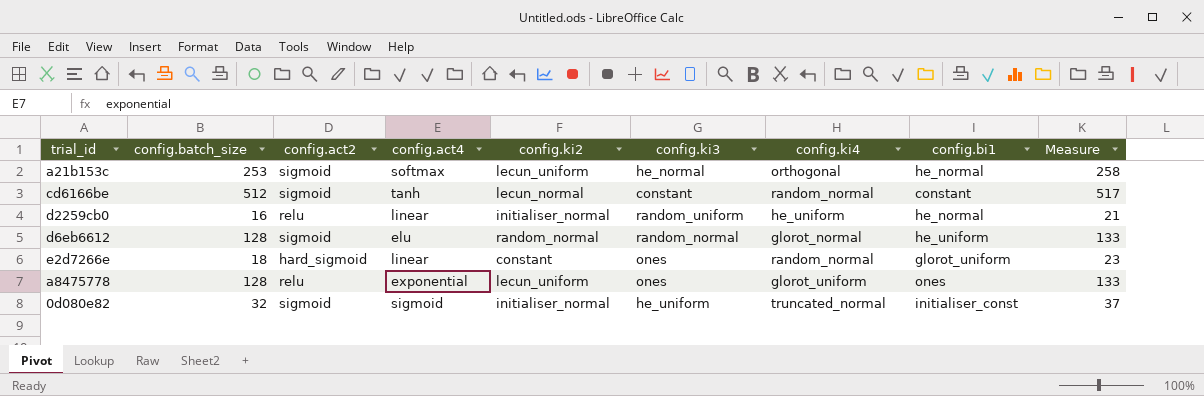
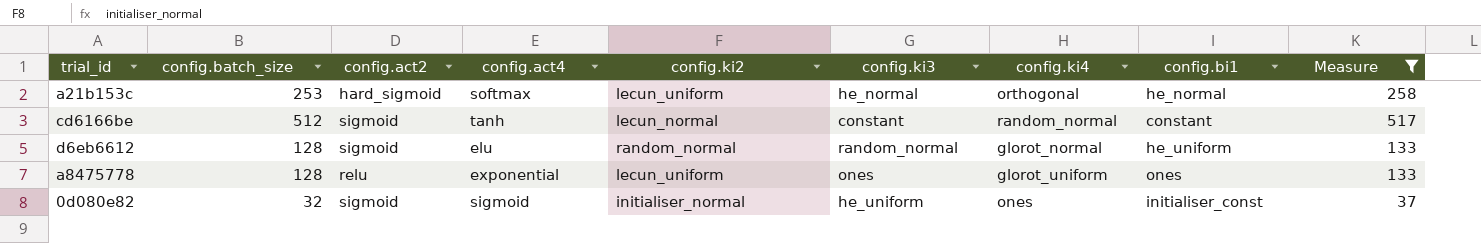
filter: none -> Measure >= 37
a21b153c | config.act2: sigmoid -> hard_sigmoid
0d080e82 | config.ki4: truncated_normal -> ones

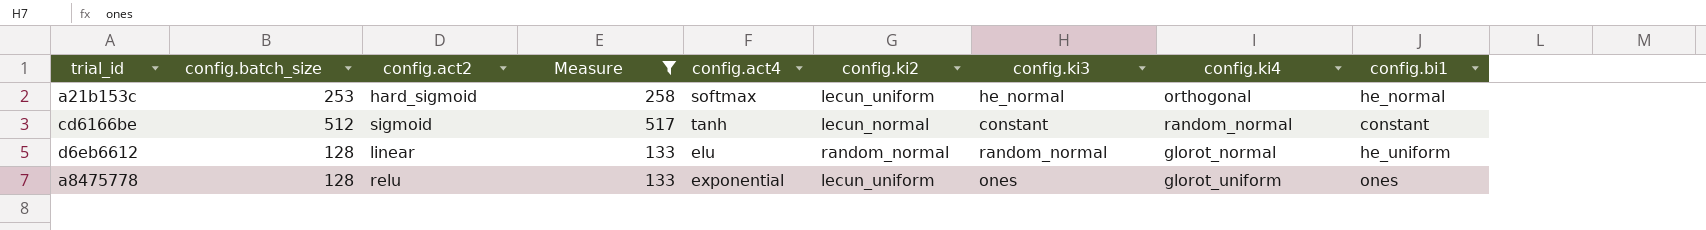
column Measure | position: 9 -> 4
row 0d080e82: 32 | sigmoid | sigmoid | initialiser_normal | he_uniform | ones | initialiser_const | 37 -> none
d6eb6612 | config.act2: sigmoid -> linear

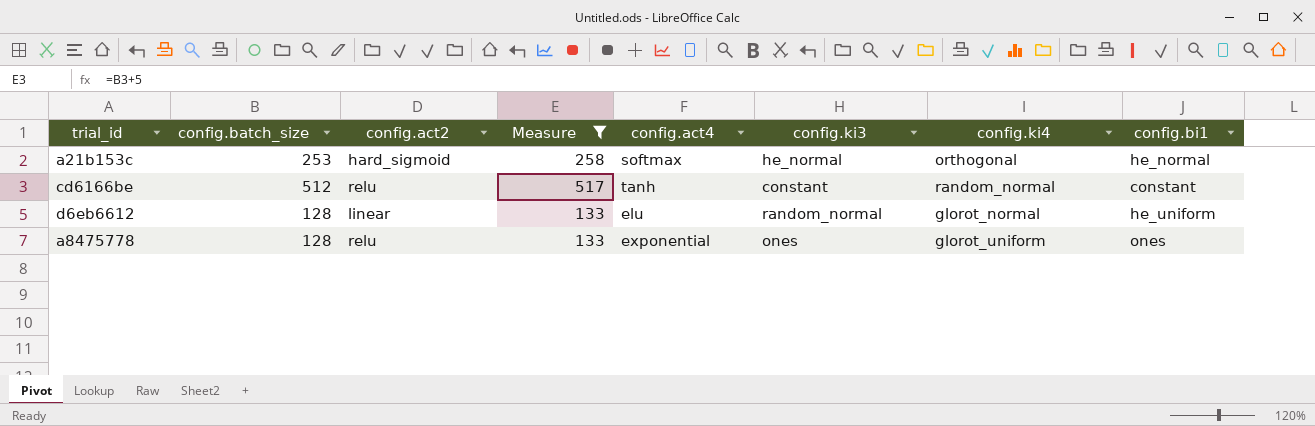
column config.ki2 | position: 6 -> none
cd6166be | config.act2: sigmoid -> relu

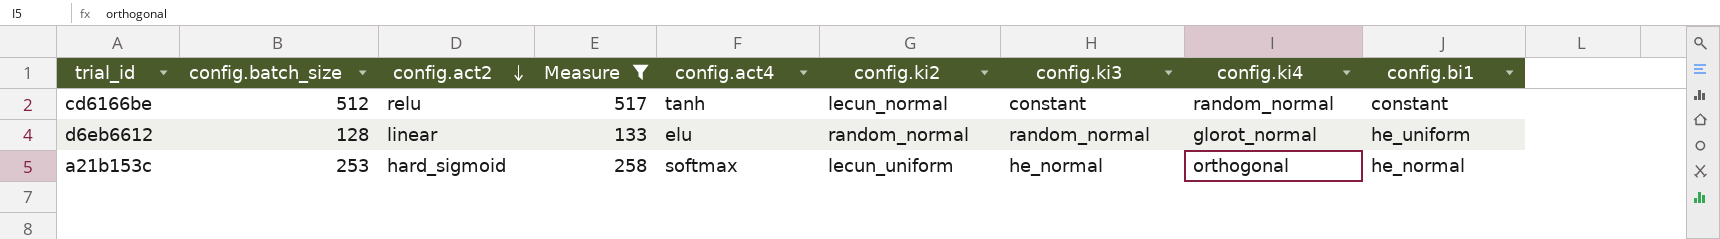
row order: none -> config.act2 descending
column config.ki2 | position: none -> 6
row a8475778: 128 | relu | 133 | exponential | ones | glorot_uniform | ones -> none

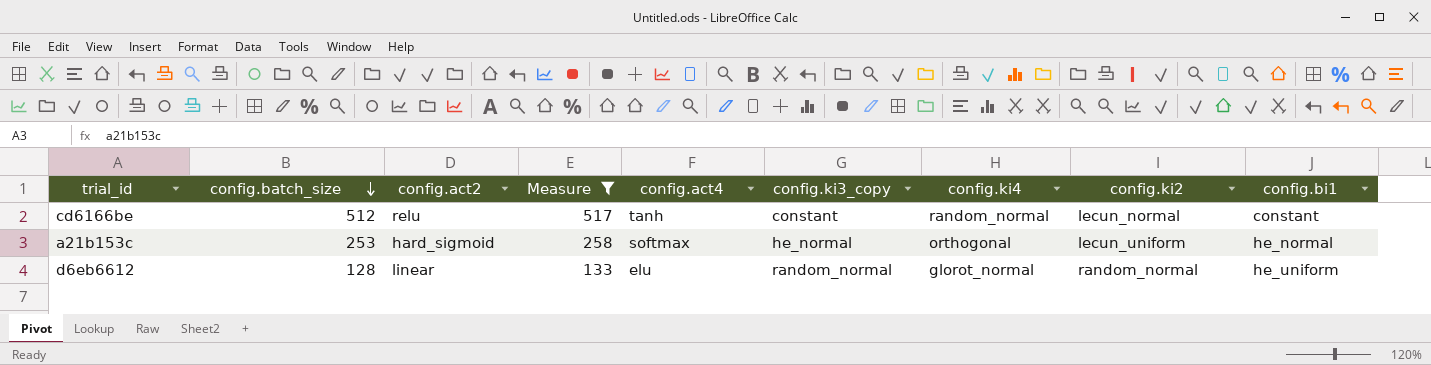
row order: config.act2 descending -> config.batch_size descending
column name: config.ki3 -> config.ki3_copy
column config.ki2 | position: 6 -> 8

